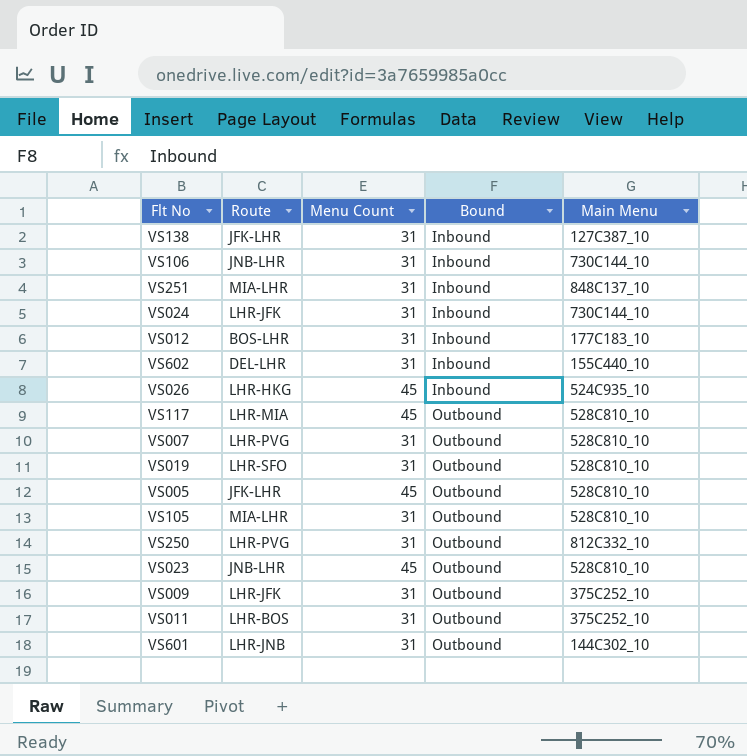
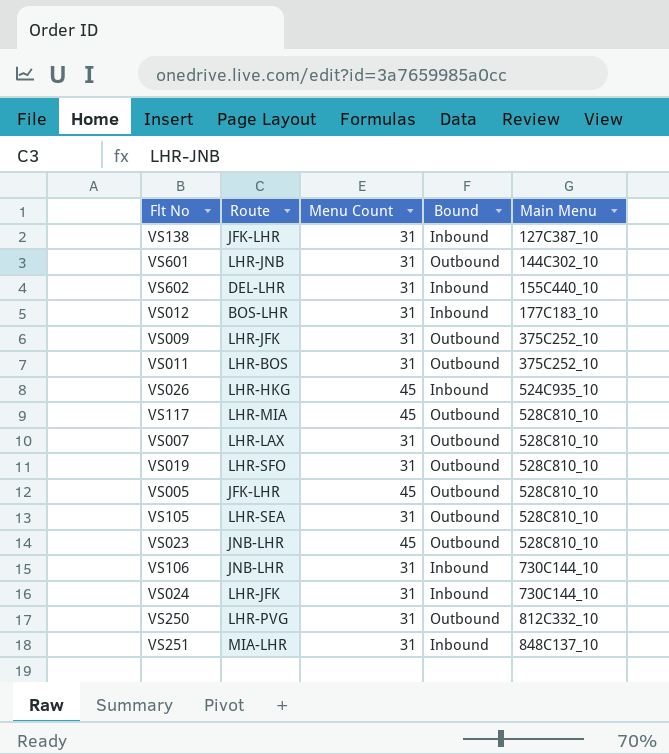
row order: Bound ascending -> Main Menu ascending
VS007 | Route: LHR-PVG -> LHR-LAX
VS105 | Route: MIA-LHR -> LHR-SEA

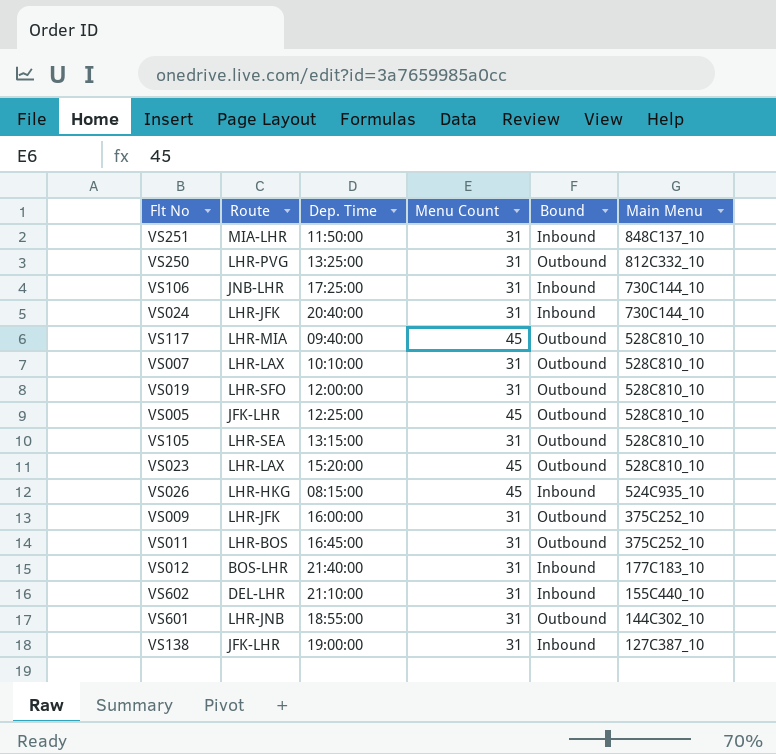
row order: Main Menu ascending -> Main Menu descending
column Dep. Time | position: none -> 3
VS023 | Route: JNB-LHR -> LHR-LAX

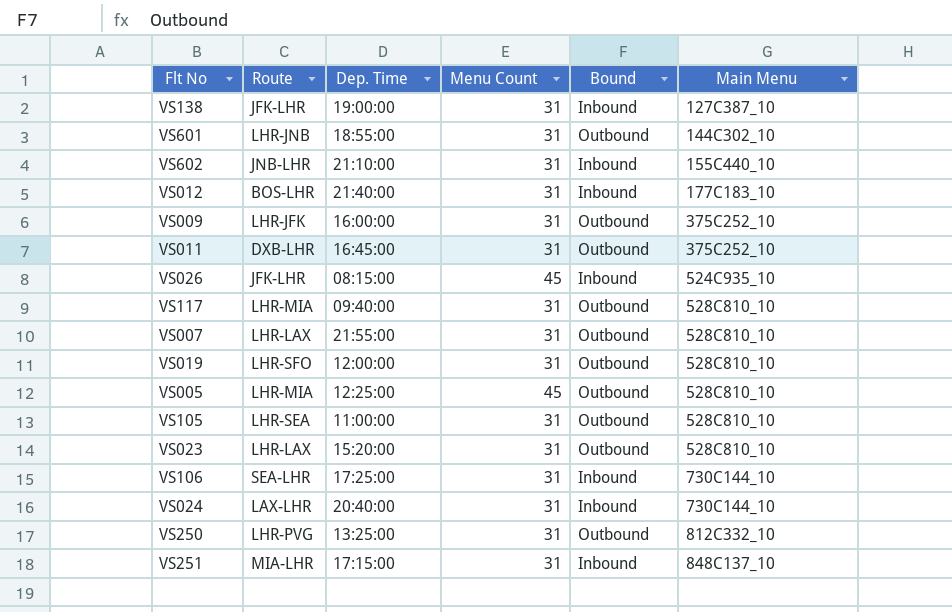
row order: Main Menu descending -> Main Menu ascending
VS602 | Route: DEL-LHR -> JNB-LHR
VS011 | Route: LHR-BOS -> DXB-LHR
VS026 | Route: LHR-HKG -> JFK-LHR
VS117 | Menu Count: 45 -> 31
VS007 | Dep. Time: 10:10:00 -> 21:55:00
VS005 | Route: JFK-LHR -> LHR-MIA
VS105 | Dep. Time: 13:15:00 -> 11:00:00
VS023 | Menu Count: 45 -> 31
VS106 | Route: JNB-LHR -> SEA-LHR
VS024 | Route: LHR-JFK -> LAX-LHR
VS251 | Dep. Time: 11:50:00 -> 17:15:00

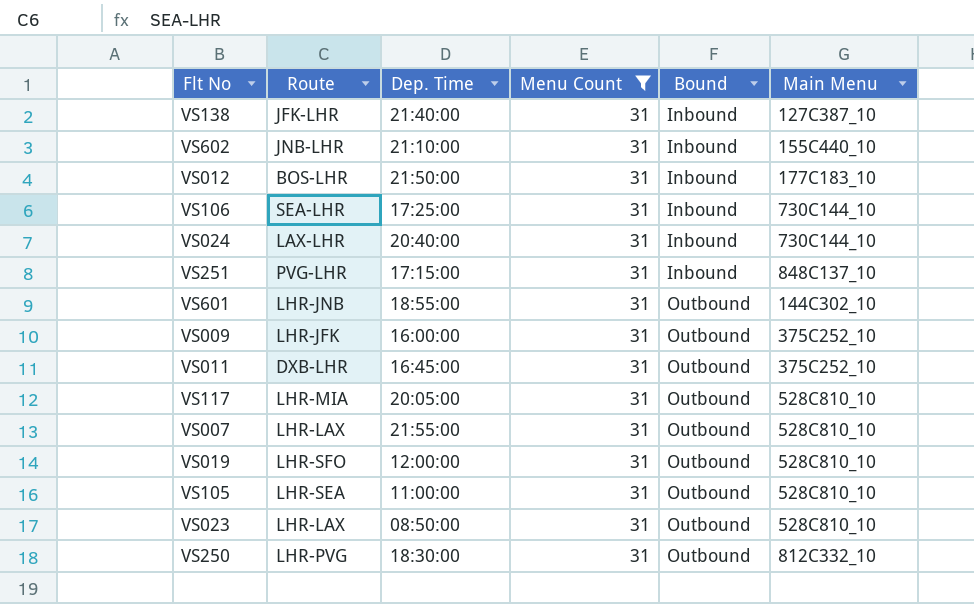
filter: none -> Menu Count = 31
row order: Main Menu ascending -> Bound ascending
VS138 | Dep. Time: 19:00:00 -> 21:40:00
VS012 | Dep. Time: 21:40:00 -> 21:50:00
VS251 | Route: MIA-LHR -> PVG-LHR
VS117 | Dep. Time: 09:40:00 -> 20:05:00
VS023 | Dep. Time: 15:20:00 -> 08:50:00
VS250 | Dep. Time: 13:25:00 -> 18:30:00

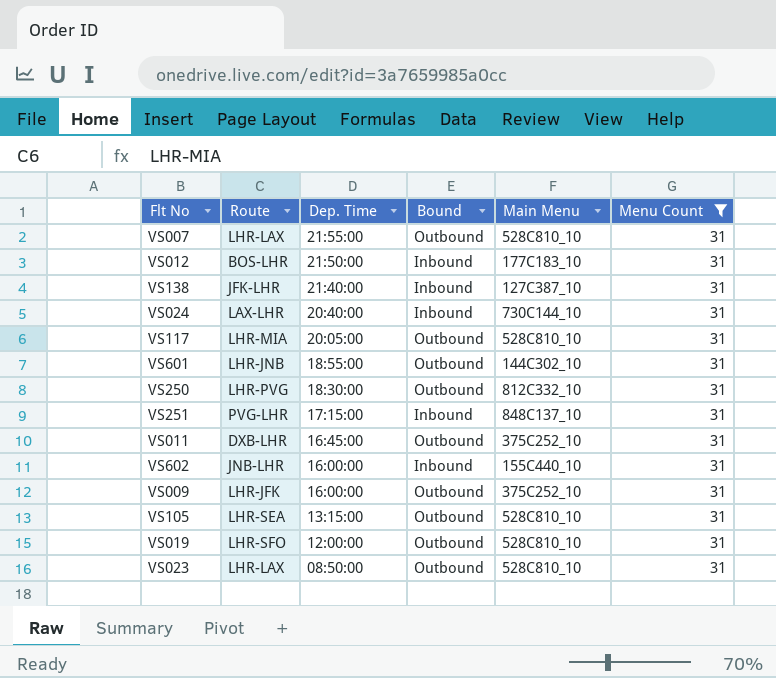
row order: Bound ascending -> Dep. Time descending
column Menu Count | position: 4 -> 6
row VS106: SEA-LHR | 17:25:00 | 31 | Inbound | 730C144_10 -> none
VS602 | Dep. Time: 21:10:00 -> 16:00:00
VS105 | Dep. Time: 11:00:00 -> 13:15:00

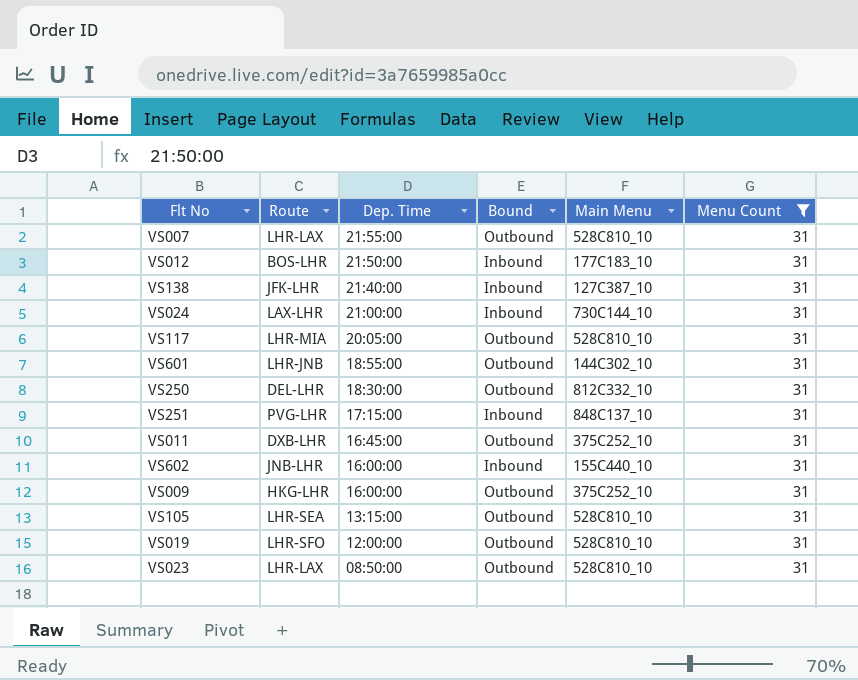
VS024 | Dep. Time: 20:40:00 -> 21:00:00
VS250 | Route: LHR-PVG -> DEL-LHR
VS009 | Route: LHR-JFK -> HKG-LHR

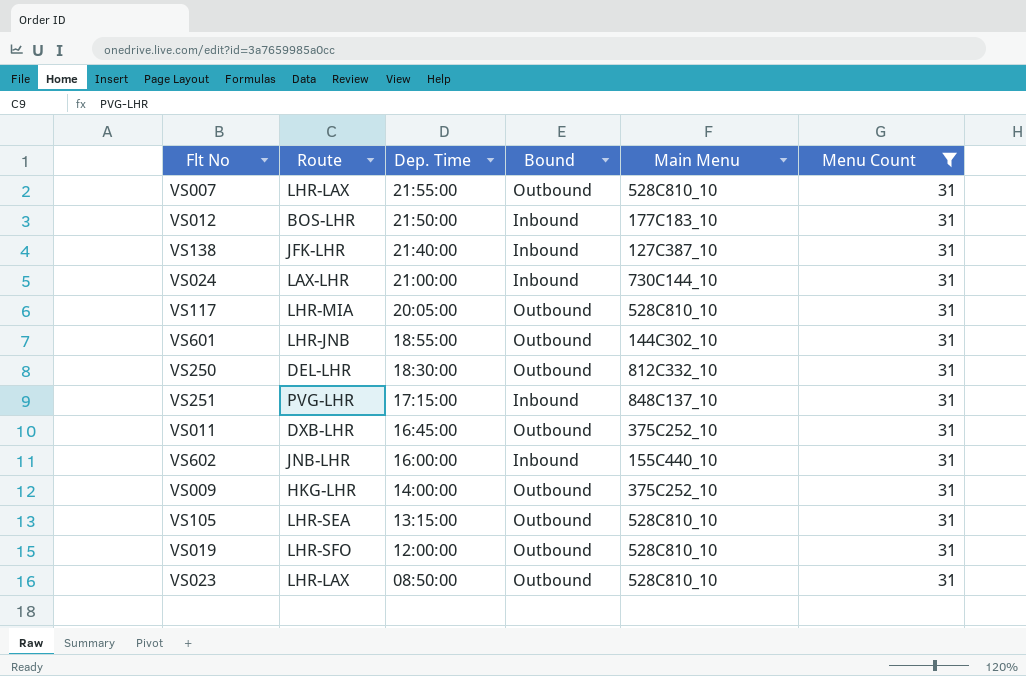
VS009 | Dep. Time: 16:00:00 -> 14:00:00

